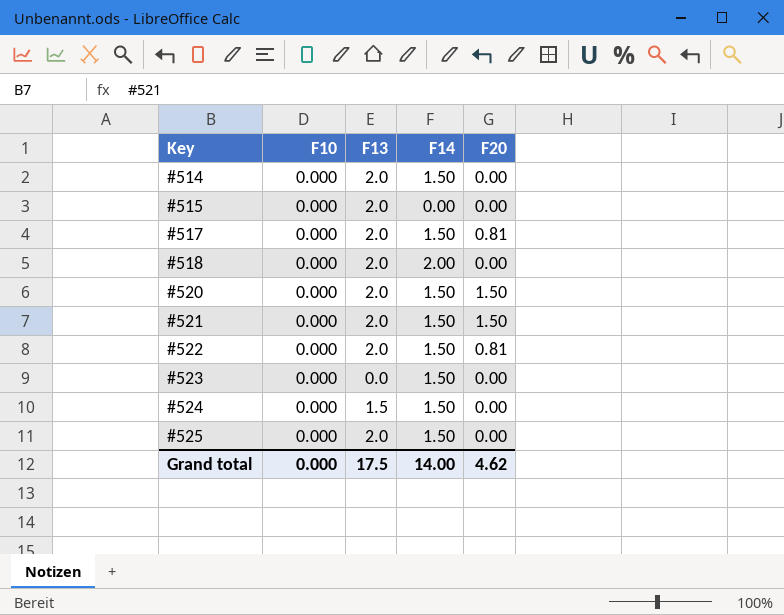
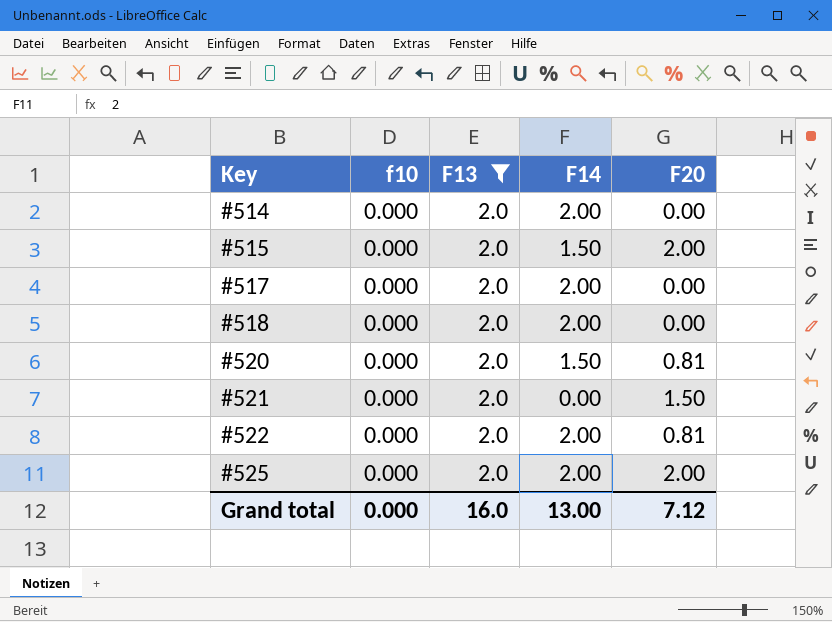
filter: none -> F13 = 2.0
column name: F10 -> f10
#514 | F14: 1.50 -> 2.00
#515 | F14: 0.00 -> 1.50
#515 | F20: 0.00 -> 2.00
#517 | F14: 1.50 -> 2.00
#517 | F20: 0.81 -> 0.00
#520 | F20: 1.50 -> 0.81
#521 | F14: 1.50 -> 0.00
#522 | F14: 1.50 -> 2.00
#525 | F14: 1.50 -> 2.00
#525 | F20: 0.00 -> 2.00
Grand total | F13: 17.5 -> 16.0
Grand total | F14: 14.00 -> 13.00
Grand total | F20: 4.62 -> 7.12

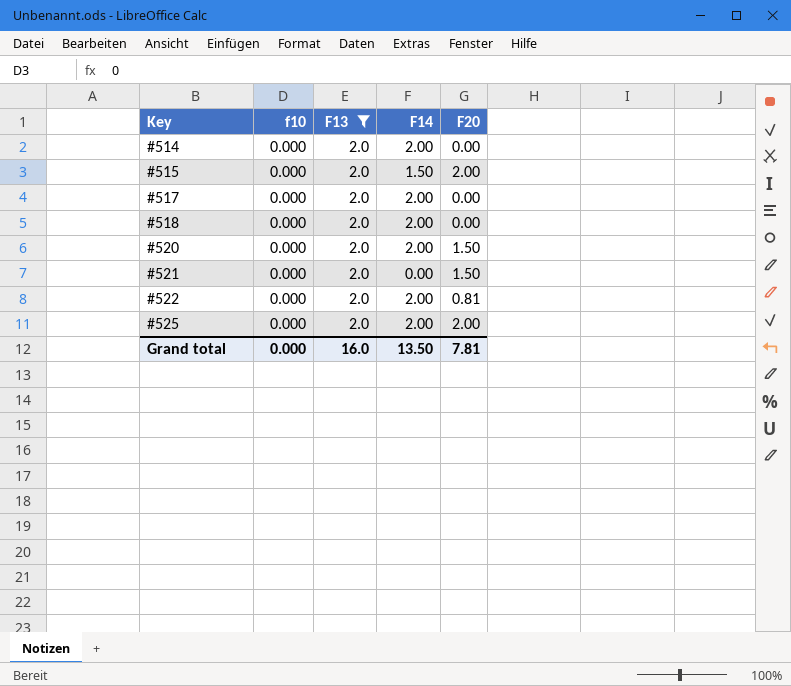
#520 | F14: 1.50 -> 2.00
#520 | F20: 0.81 -> 1.50
Grand total | F14: 13.00 -> 13.50
Grand total | F20: 7.12 -> 7.81

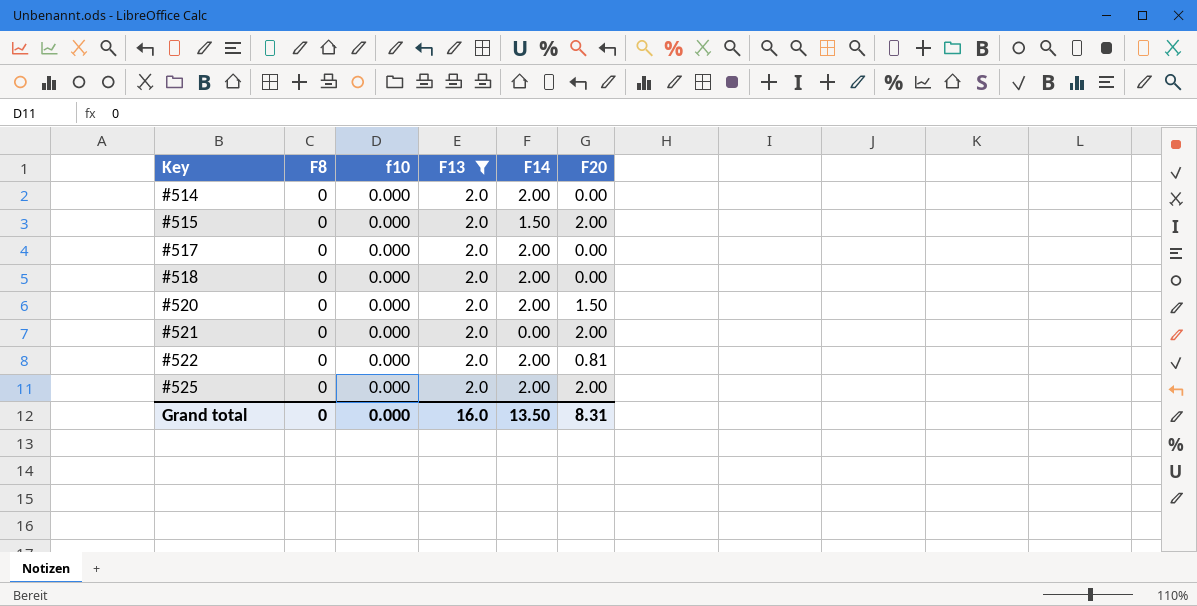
column F8 | position: none -> 2
#521 | F20: 1.50 -> 2.00
Grand total | F20: 7.81 -> 8.31

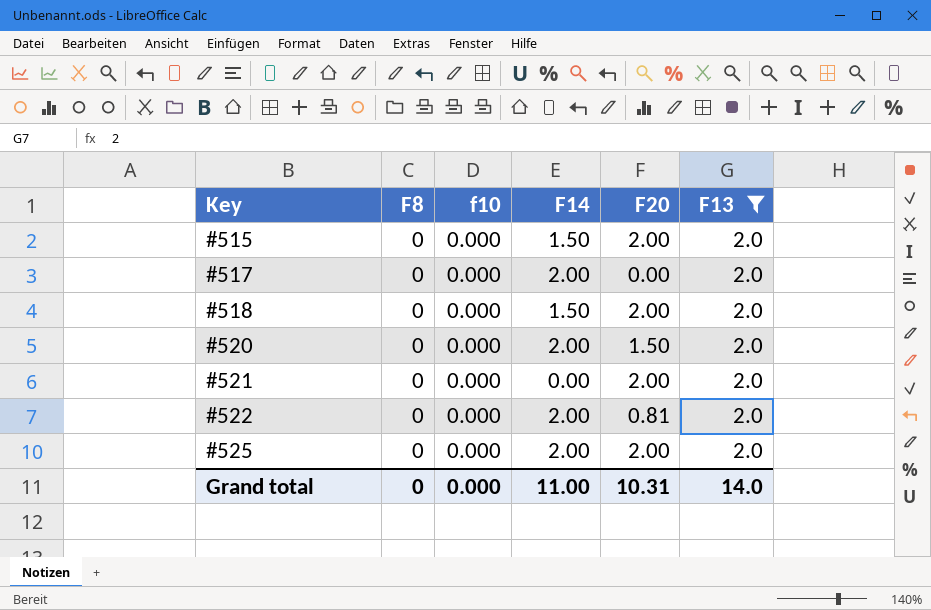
column F13 | position: 4 -> 6
row #514: 0 | 0.000 | 2.0 | 2.00 | 0.00 -> none
#518 | F14: 2.00 -> 1.50
#518 | F20: 0.00 -> 2.00
Grand total | F14: 13.50 -> 11.00
Grand total | F20: 8.31 -> 10.31
Grand total | F13: 16.0 -> 14.0

